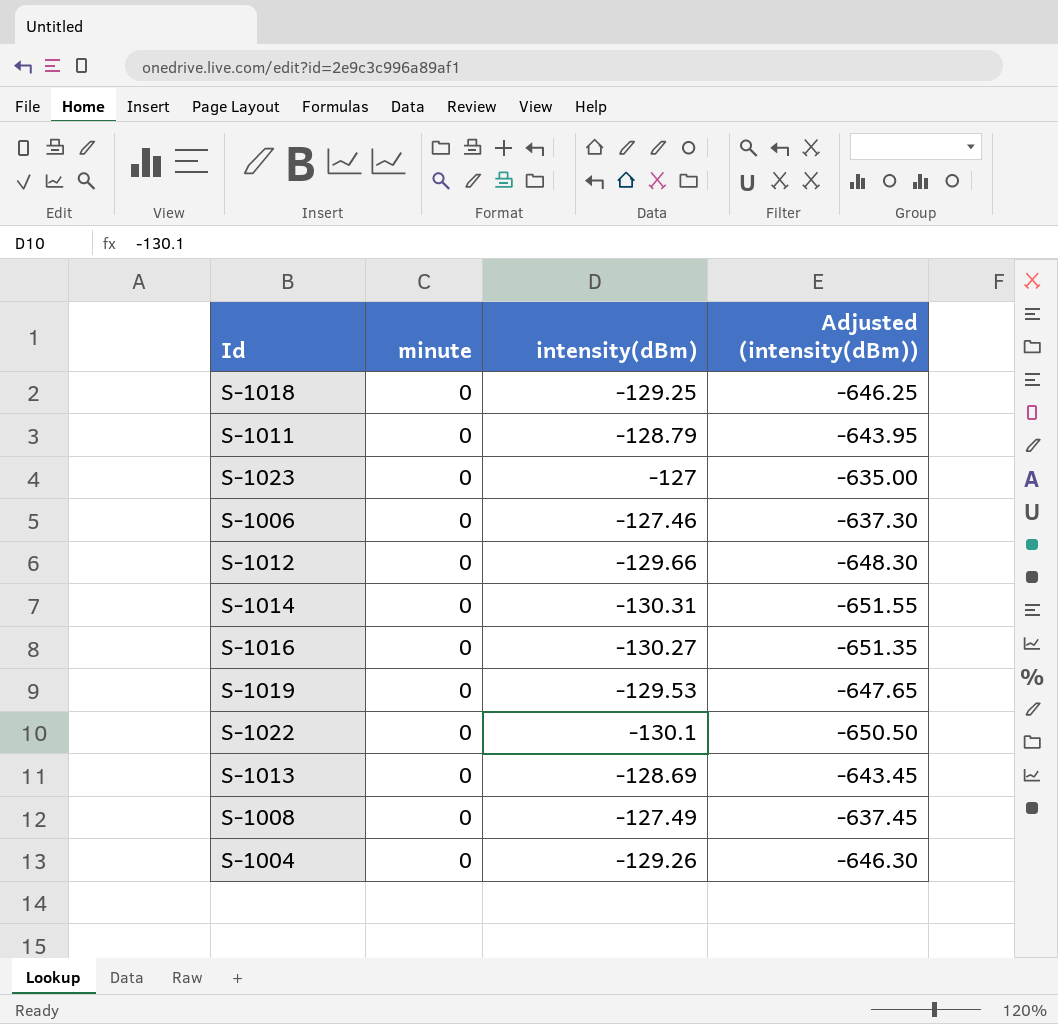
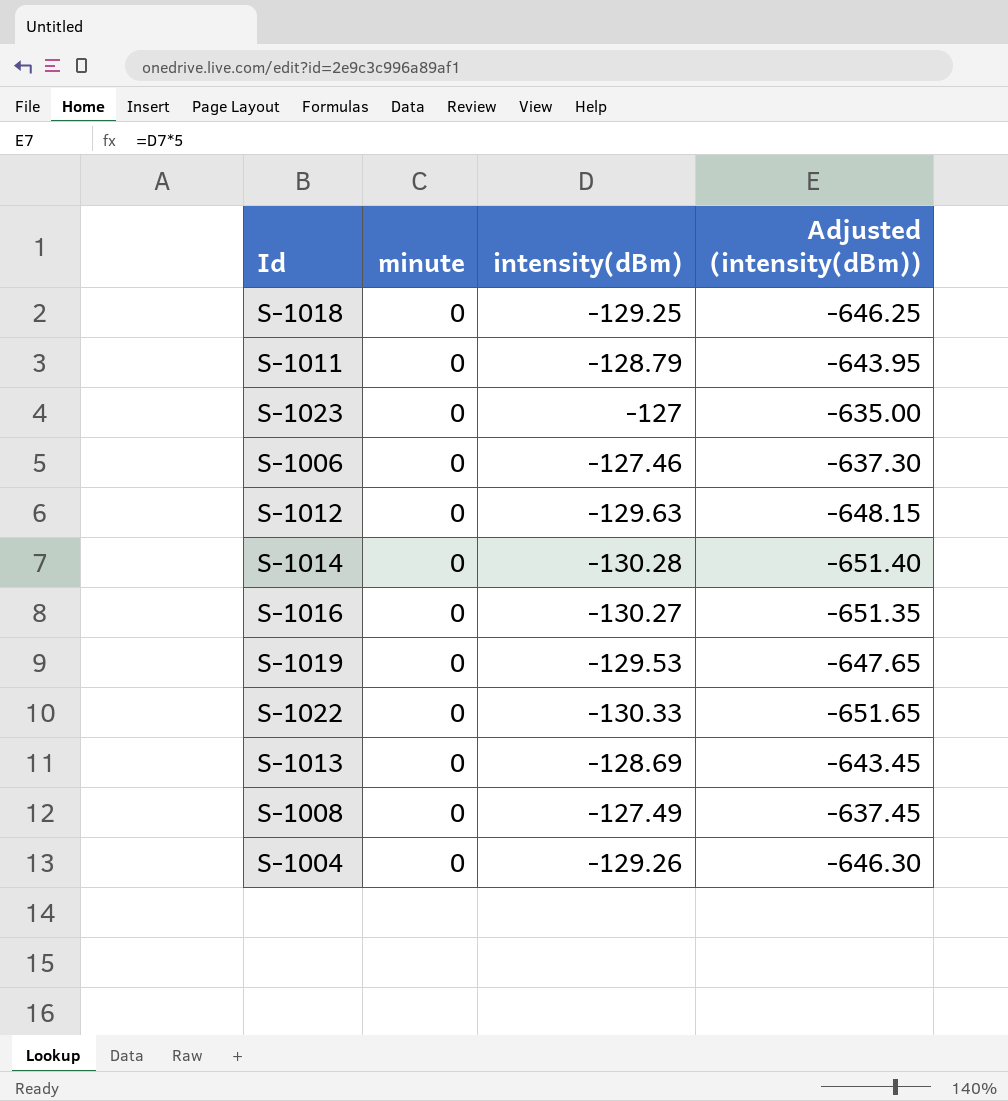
S-1012 | intensity(dBm): -129.66 -> -129.63
S-1012 | Adjusted (intensity(dBm)): -648.30 -> -648.15
S-1014 | intensity(dBm): -130.31 -> -130.28
S-1014 | Adjusted (intensity(dBm)): -651.55 -> -651.40
S-1022 | intensity(dBm): -130.1 -> -130.33
S-1022 | Adjusted (intensity(dBm)): -650.50 -> -651.65

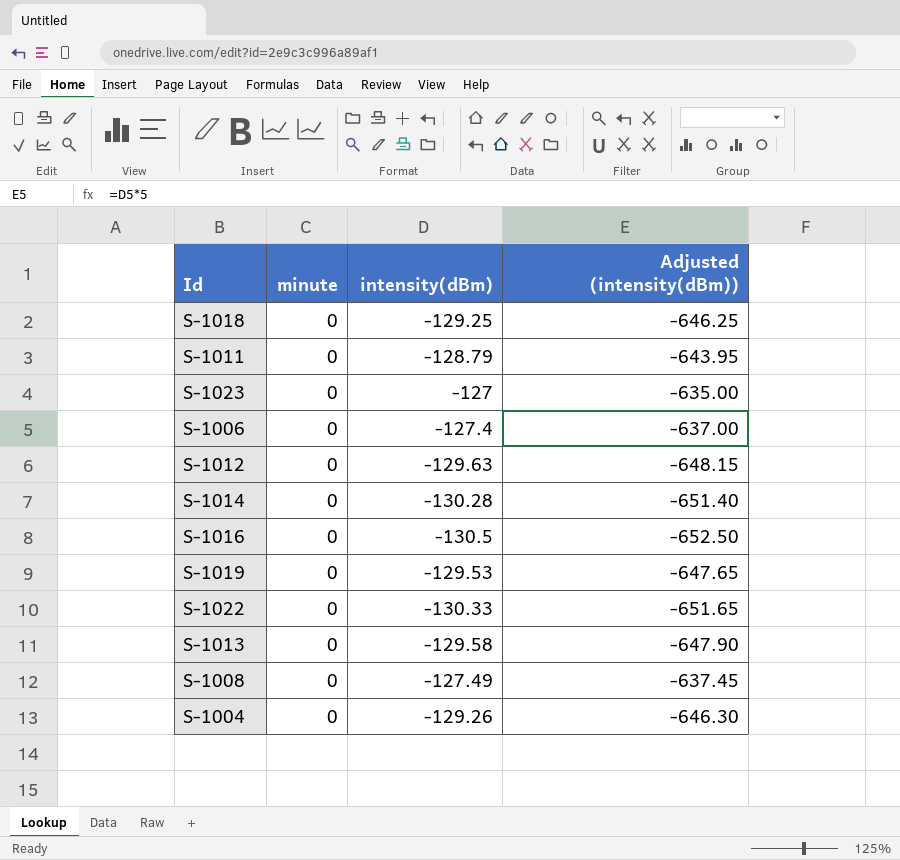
S-1006 | intensity(dBm): -127.46 -> -127.4
S-1006 | Adjusted (intensity(dBm)): -637.30 -> -637.00
S-1016 | intensity(dBm): -130.27 -> -130.5
S-1016 | Adjusted (intensity(dBm)): -651.35 -> -652.50
S-1013 | intensity(dBm): -128.69 -> -129.58
S-1013 | Adjusted (intensity(dBm)): -643.45 -> -647.90

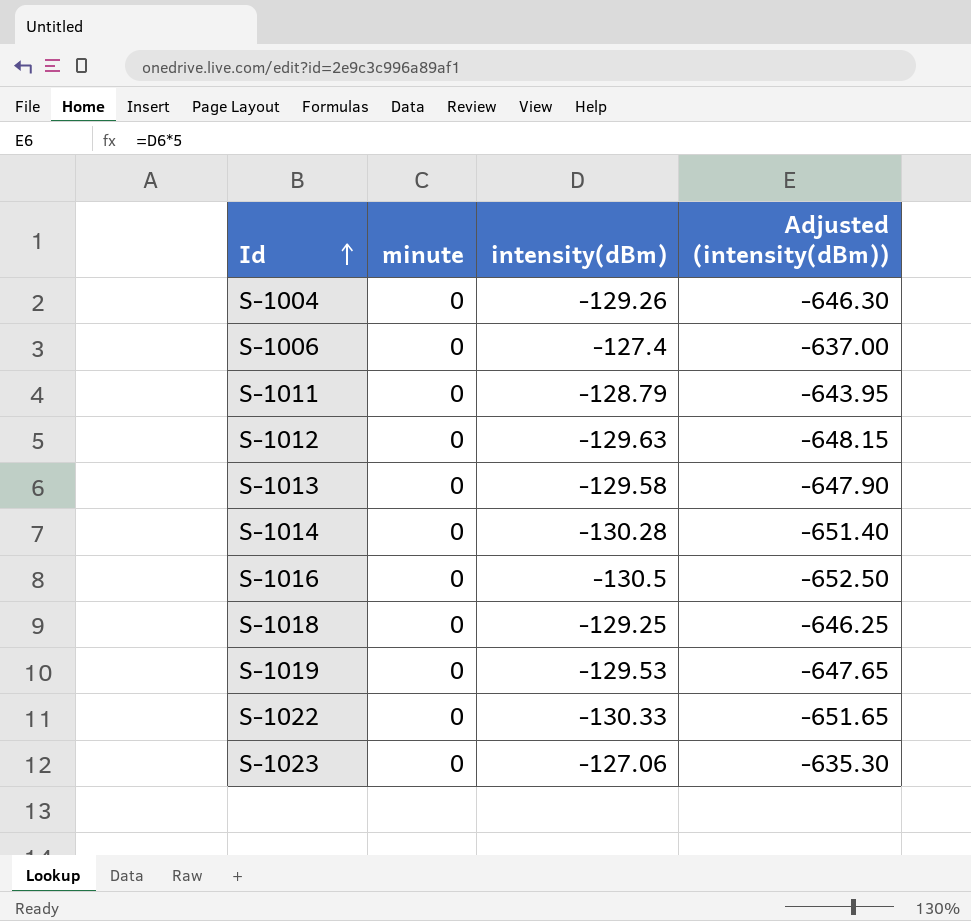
row order: none -> Id ascending
row S-1008: 0 | -127.49 | -637.45 -> none
S-1023 | intensity(dBm): -127 -> -127.06
S-1023 | Adjusted (intensity(dBm)): -635.00 -> -635.30

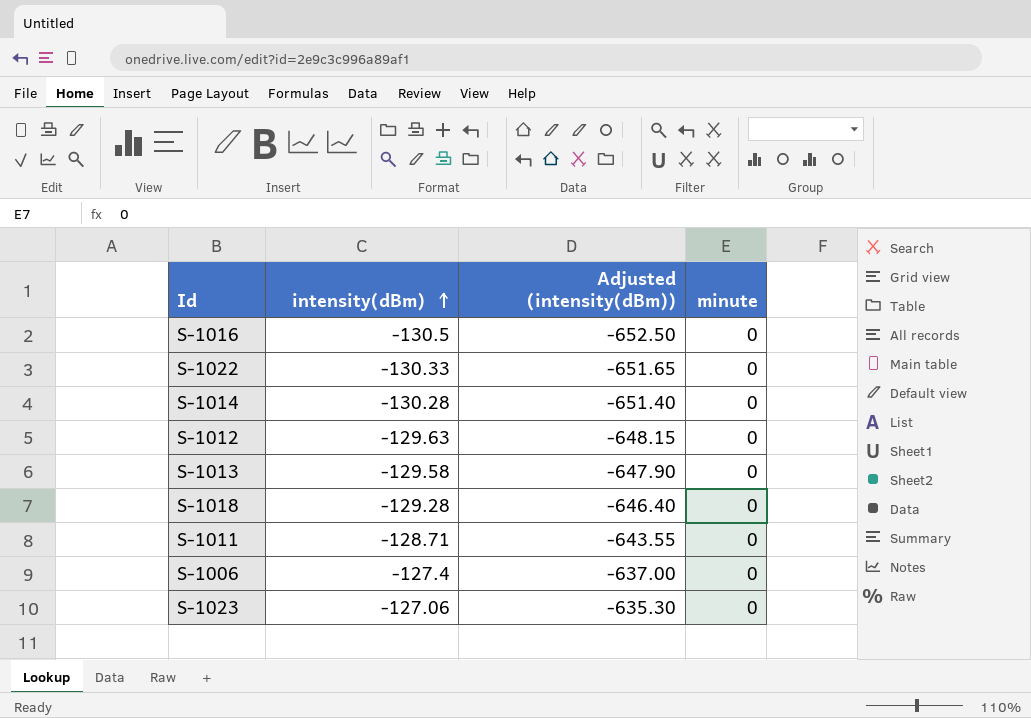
row order: Id ascending -> intensity(dBm) ascending
column minute | position: 2 -> 4
row S-1004: 0 | -129.26 | -646.30 -> none
row S-1019: 0 | -129.53 | -647.65 -> none
S-1018 | intensity(dBm): -129.25 -> -129.28
S-1018 | Adjusted (intensity(dBm)): -646.25 -> -646.40
S-1011 | intensity(dBm): -128.79 -> -128.71
S-1011 | Adjusted (intensity(dBm)): -643.95 -> -643.55

